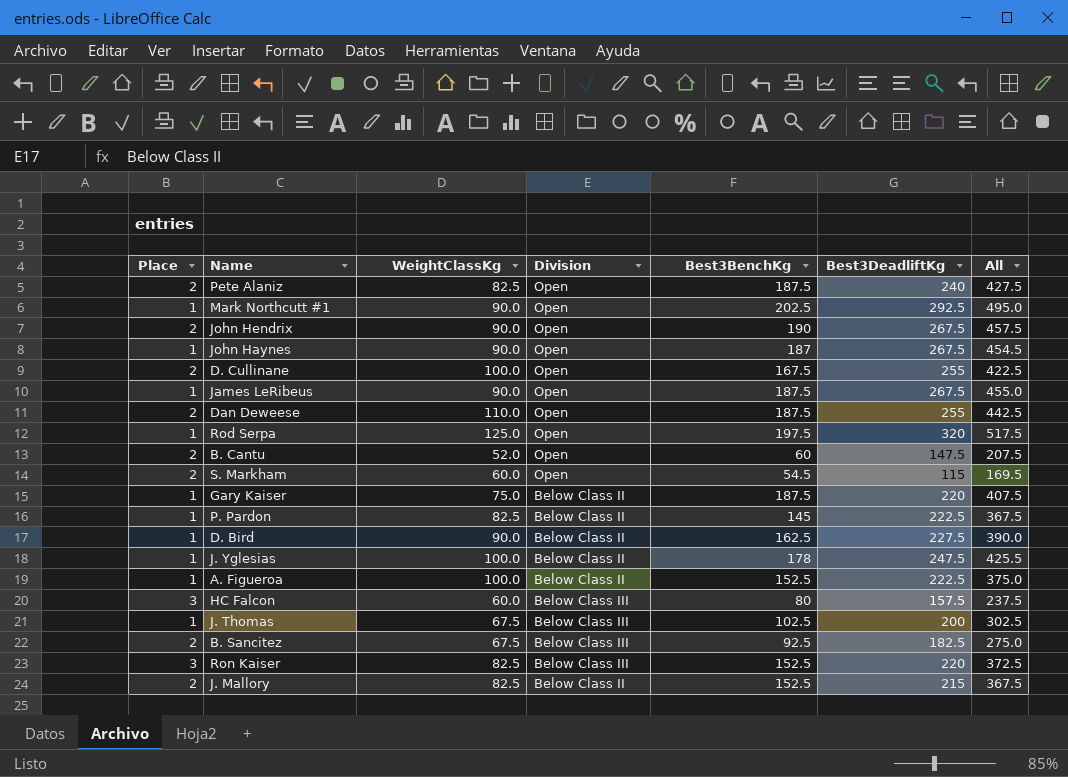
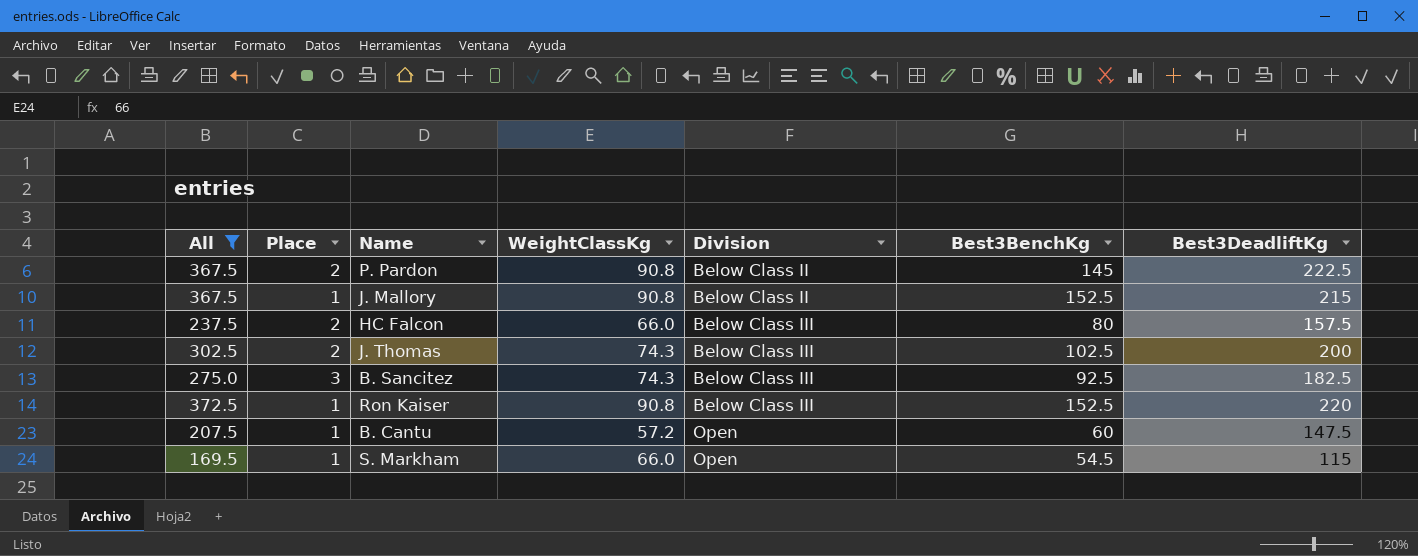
filter: none -> All <= 372.5
row order: none -> Division ascending
column All | position: 7 -> 1
P. Pardon | Place: 1 -> 2
P. Pardon | WeightClassKg: 82.5 -> 90.8
J. Mallory | Place: 2 -> 1
J. Mallory | WeightClassKg: 82.5 -> 90.8
HC Falcon | Place: 3 -> 2
HC Falcon | WeightClassKg: 60.0 -> 66.0
J. Thomas | Place: 1 -> 2
J. Thomas | WeightClassKg: 67.5 -> 74.3
B. Sancitez | Place: 2 -> 3
B. Sancitez | WeightClassKg: 67.5 -> 74.3
Ron Kaiser | Place: 3 -> 1
Ron Kaiser | WeightClassKg: 82.5 -> 90.8
B. Cantu | Place: 2 -> 1
B. Cantu | WeightClassKg: 52.0 -> 57.2
S. Markham | Place: 2 -> 1
S. Markham | WeightClassKg: 60.0 -> 66.0

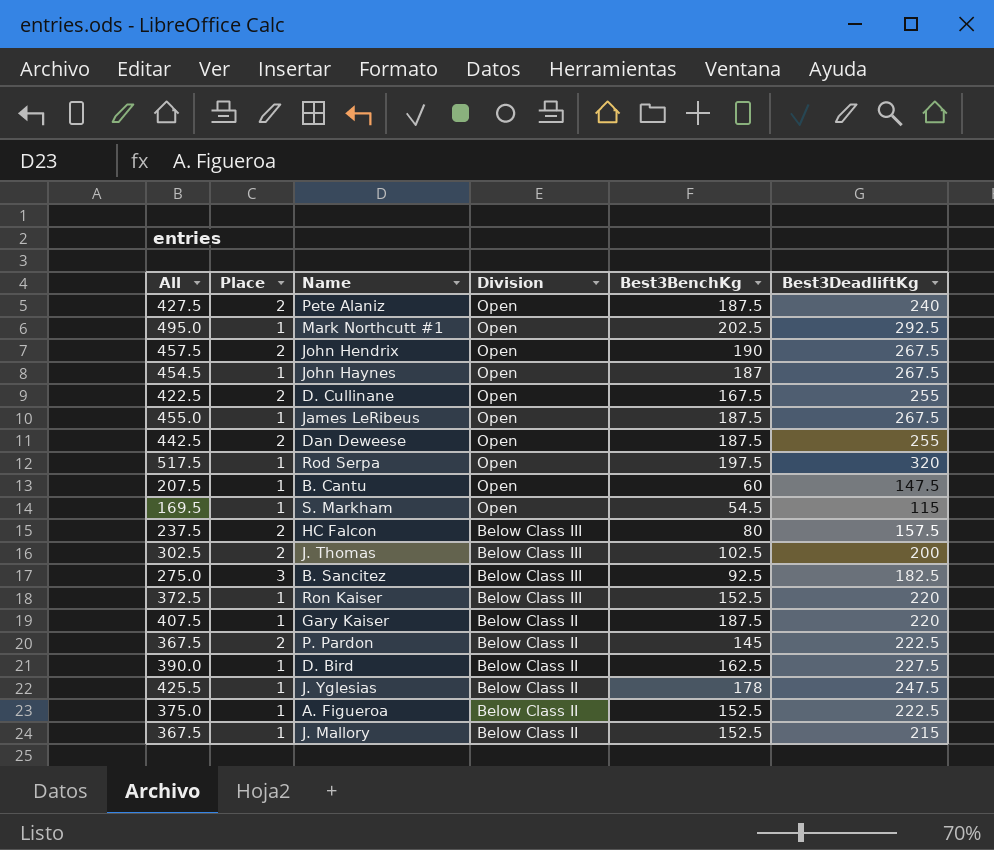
filter: All <= 372.5 -> none
row order: Division ascending -> Division descending
column WeightClassKg | position: 4 -> none

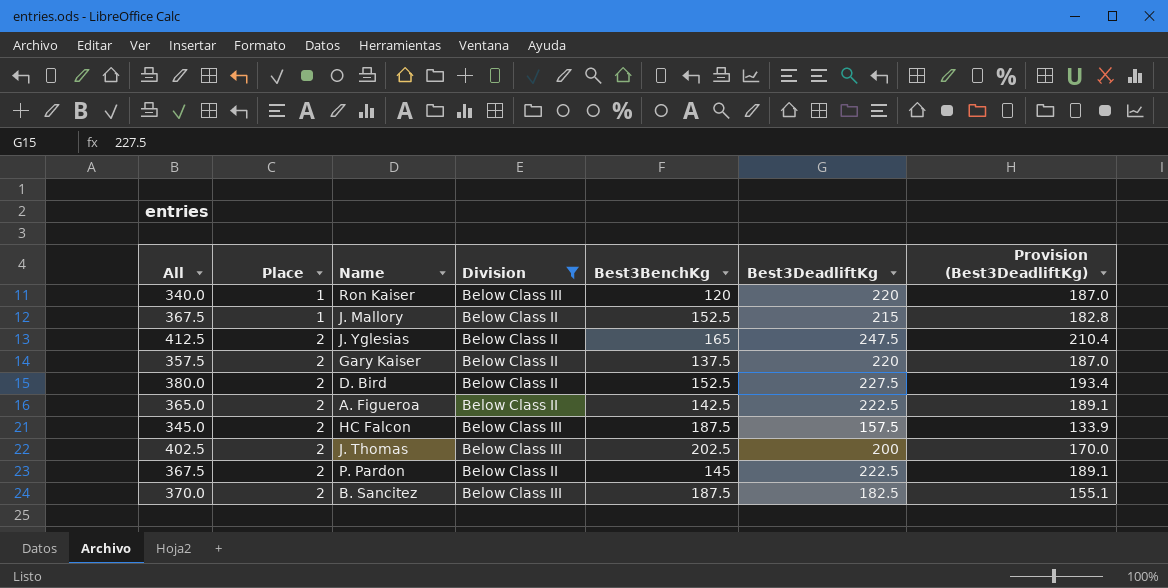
filter: none -> Division != Open
row order: Division descending -> Place ascending
column Provision (Best3DeadliftKg) | formula: none -> [Best3DeadliftKg] * 0.85
Ron Kaiser | All: 372.5 -> 340.0
Ron Kaiser | Best3BenchKg: 152.5 -> 120
J. Yglesias | All: 425.5 -> 412.5
J. Yglesias | Place: 1 -> 2
J. Yglesias | Best3BenchKg: 178 -> 165
Gary Kaiser | All: 407.5 -> 357.5
Gary Kaiser | Place: 1 -> 2
Gary Kaiser | Best3BenchKg: 187.5 -> 137.5
D. Bird | All: 390.0 -> 380.0
D. Bird | Place: 1 -> 2
D. Bird | Best3BenchKg: 162.5 -> 152.5
A. Figueroa | All: 375.0 -> 365.0
A. Figueroa | Place: 1 -> 2
A. Figueroa | Best3BenchKg: 152.5 -> 142.5
HC Falcon | All: 237.5 -> 345.0
HC Falcon | Best3BenchKg: 80 -> 187.5
J. Thomas | All: 302.5 -> 402.5
J. Thomas | Best3BenchKg: 102.5 -> 202.5
B. Sancitez | All: 275.0 -> 370.0
B. Sancitez | Place: 3 -> 2
B. Sancitez | Best3BenchKg: 92.5 -> 187.5

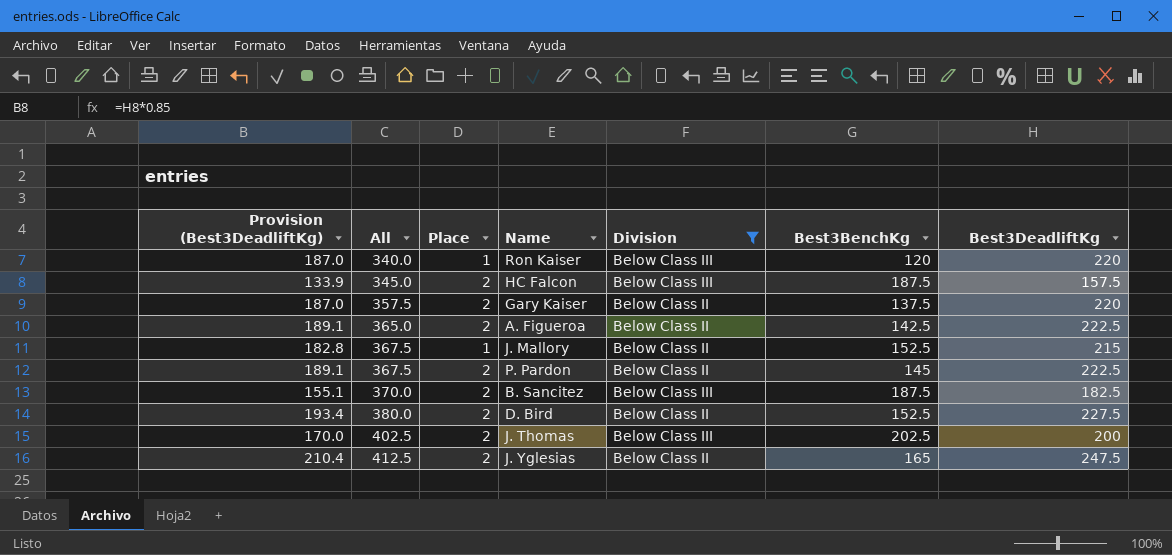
row order: Place ascending -> All ascending
column Provision (Best3DeadliftKg) | position: 7 -> 1

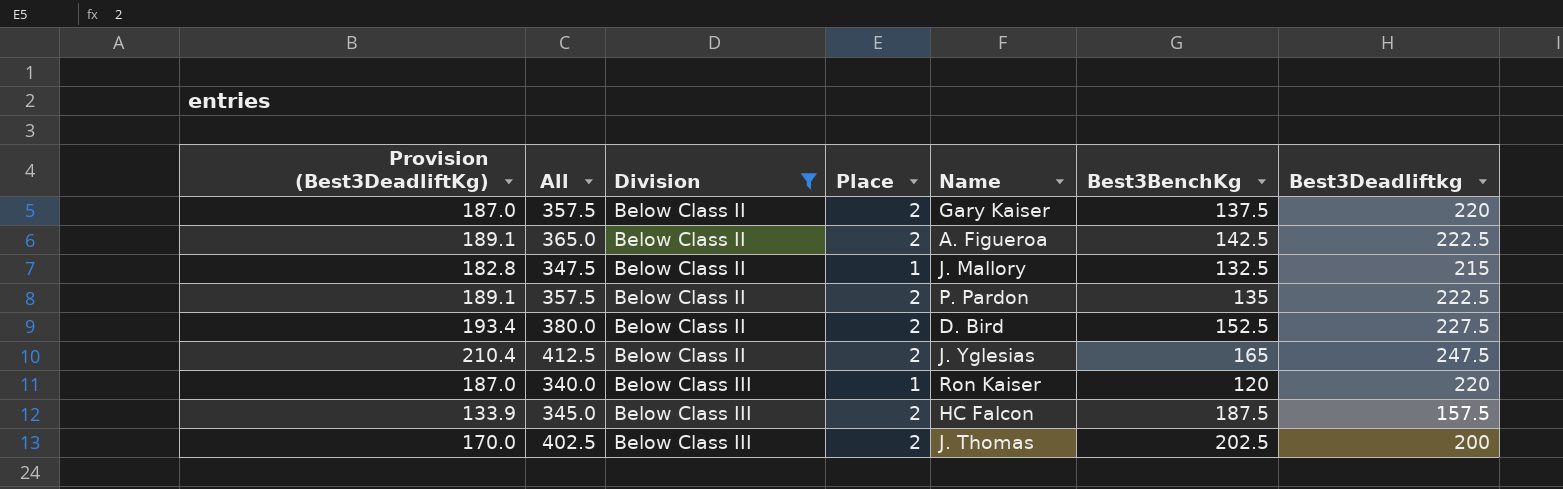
row order: All ascending -> Division ascending
column Division | position: 5 -> 3
column name: Best3DeadliftKg -> Best3Deadliftkg
row B. Sancitez: 155.1 | 370.0 | 2 | Below Class III | 187.5 | 182.5 -> none
J. Mallory | All: 367.5 -> 347.5
J. Mallory | Best3BenchKg: 152.5 -> 132.5
P. Pardon | All: 367.5 -> 357.5
P. Pardon | Best3BenchKg: 145 -> 135

